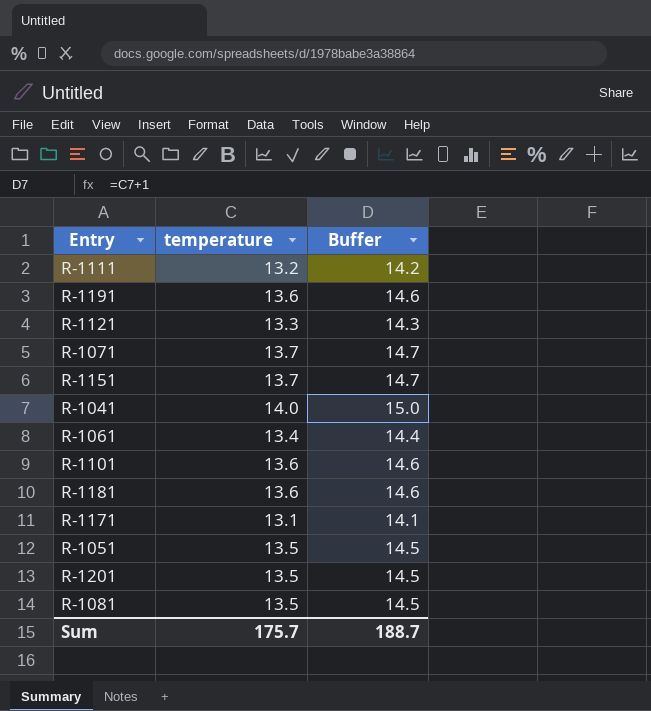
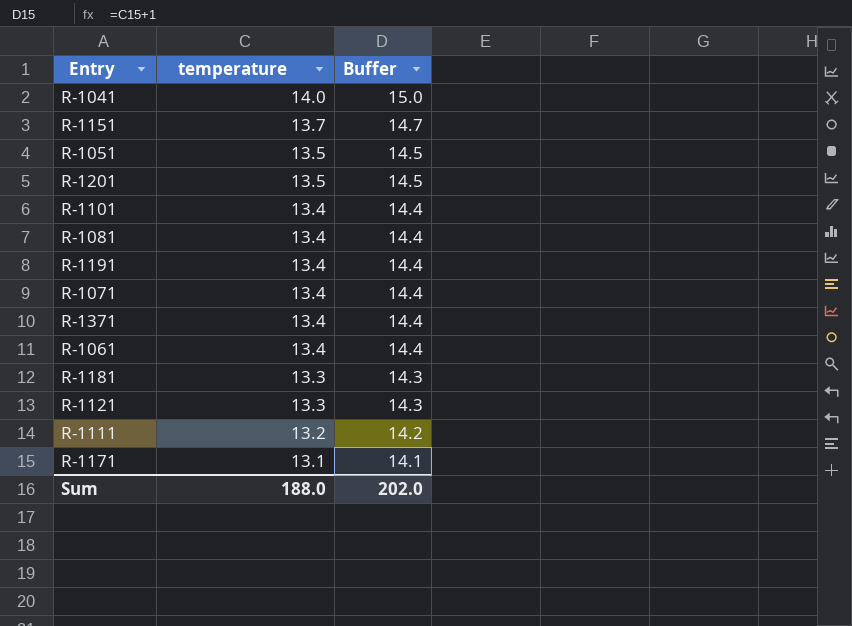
row order: none -> temperature descending
R-1101 | temperature: 13.6 -> 13.4
R-1101 | Buffer: 14.6 -> 14.4
R-1081 | temperature: 13.5 -> 13.4
R-1081 | Buffer: 14.5 -> 14.4
R-1191 | temperature: 13.6 -> 13.4
R-1191 | Buffer: 14.6 -> 14.4
R-1071 | temperature: 13.7 -> 13.4
R-1071 | Buffer: 14.7 -> 14.4
row R-1371: none -> 13.4 | 14.4
R-1181 | temperature: 13.6 -> 13.3
R-1181 | Buffer: 14.6 -> 14.3
Sum | temperature: 175.7 -> 188.0
Sum | Buffer: 188.7 -> 202.0

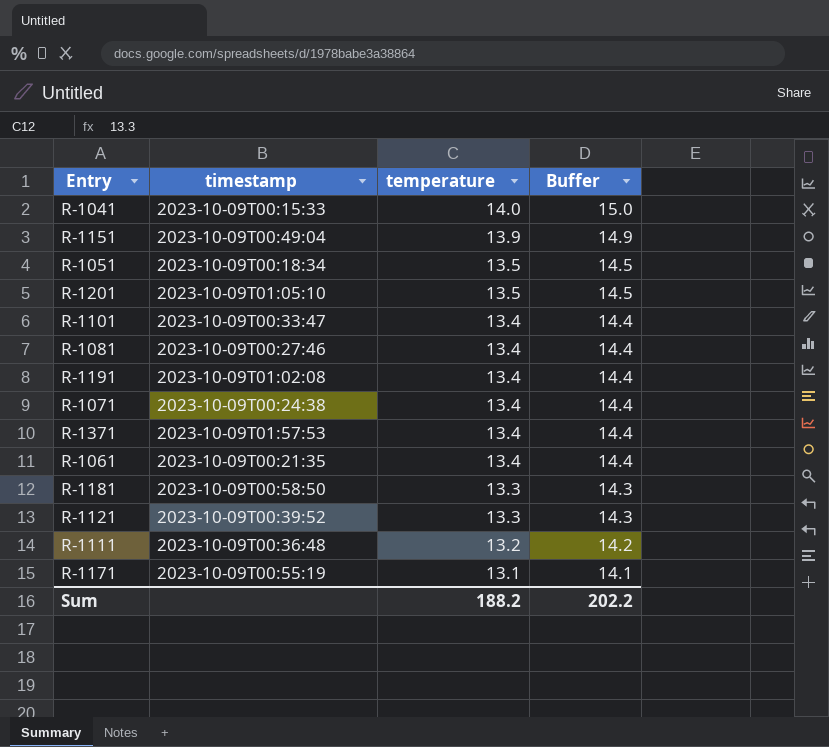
column timestamp | position: none -> 2
R-1151 | temperature: 13.7 -> 13.9
R-1151 | Buffer: 14.7 -> 14.9
Sum | temperature: 188.0 -> 188.2
Sum | Buffer: 202.0 -> 202.2

